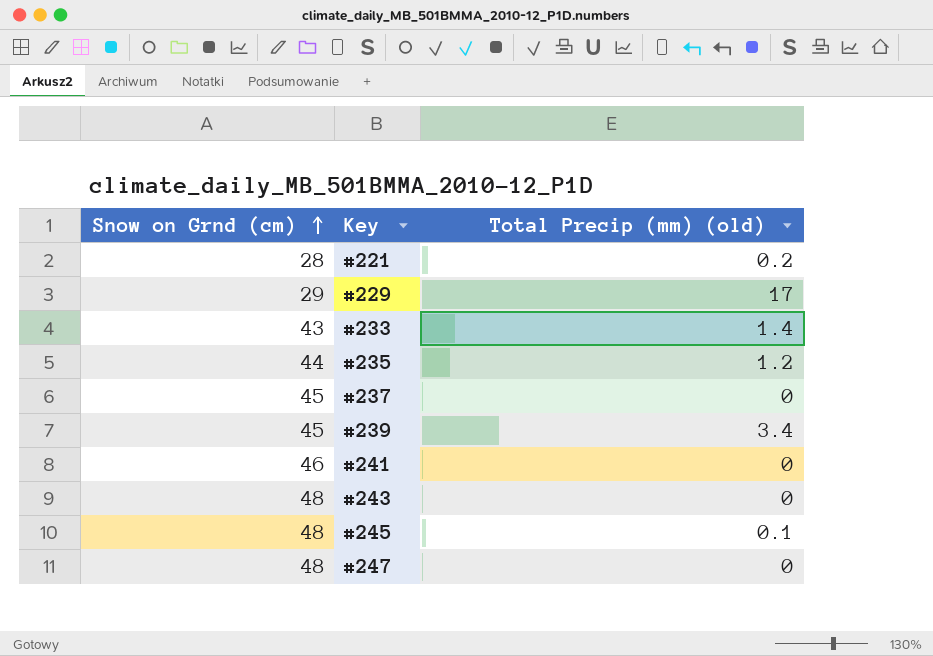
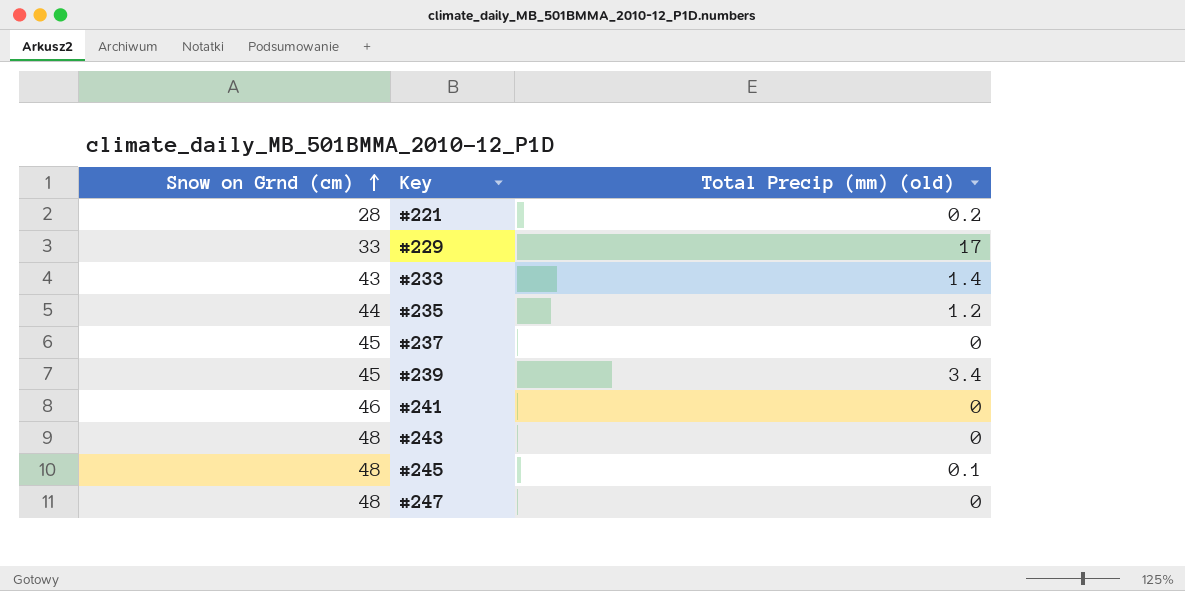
#229 | Snow on Grnd (cm): 29 -> 33

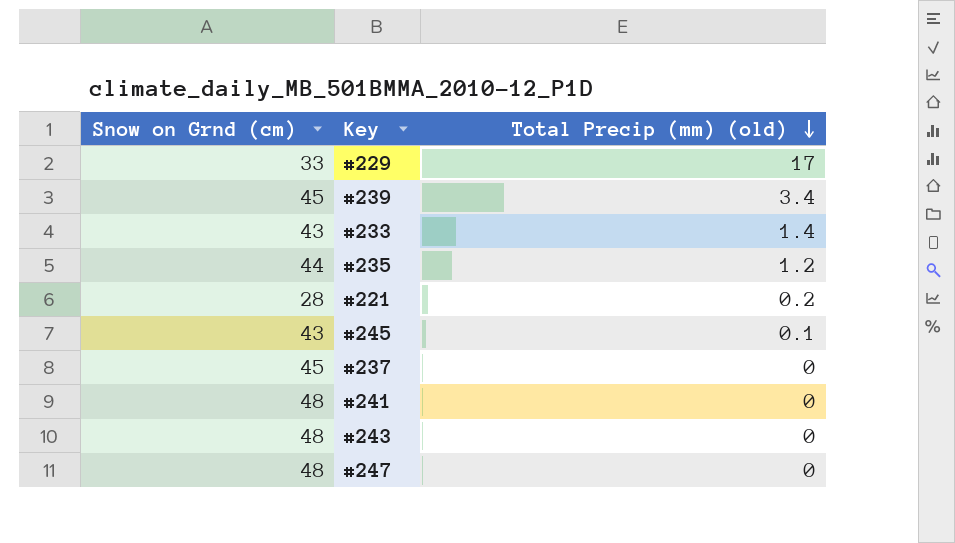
row order: Snow on Grnd (cm) ascending -> Total Precip (mm) (old) descending
#245 | Snow on Grnd (cm): 48 -> 43
#241 | Snow on Grnd (cm): 46 -> 48

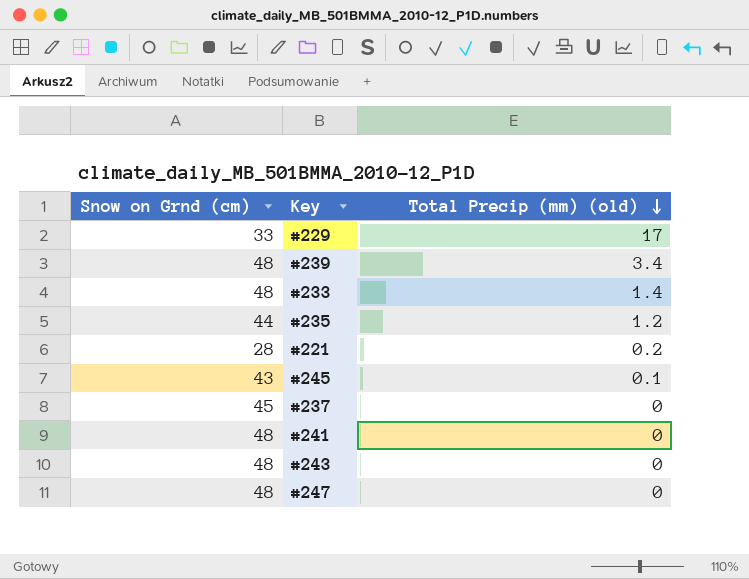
#239 | Snow on Grnd (cm): 45 -> 48
#233 | Snow on Grnd (cm): 43 -> 48

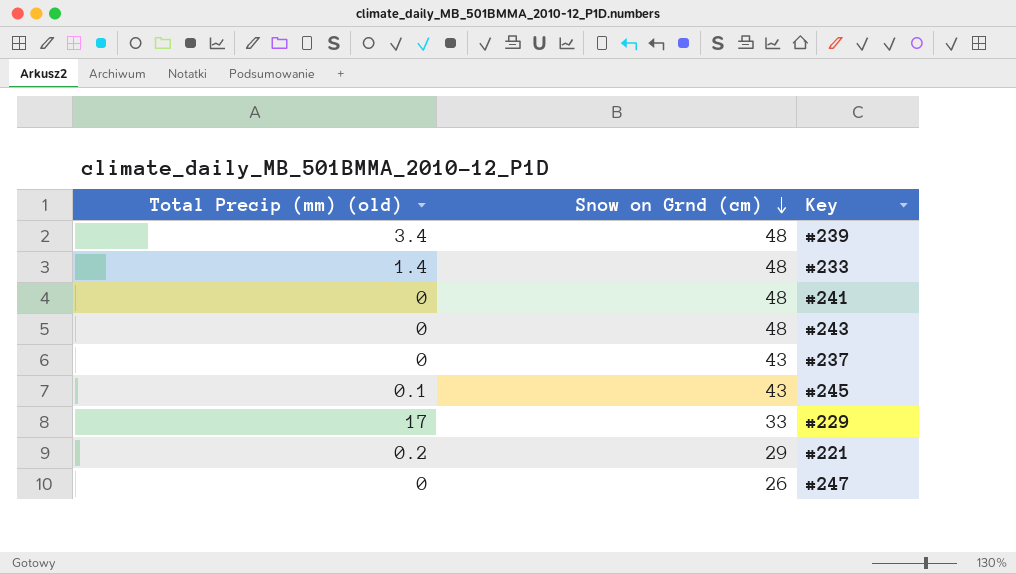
row order: Total Precip (mm) (old) descending -> Snow on Grnd (cm) descending
column Total Precip (mm) (old) | position: 3 -> 1
row #235: 44 | 1.2 -> none
#237 | Snow on Grnd (cm): 45 -> 43
#221 | Snow on Grnd (cm): 28 -> 29
#247 | Snow on Grnd (cm): 48 -> 26

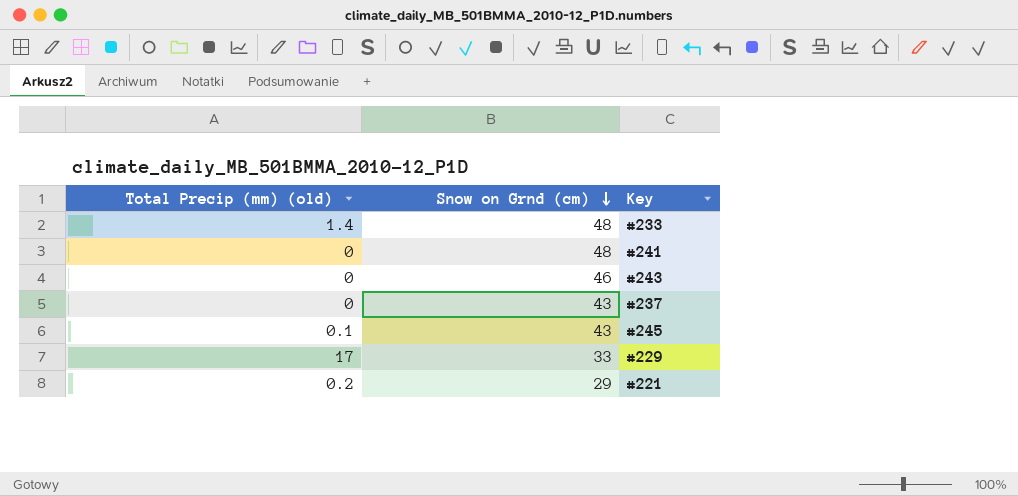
row #239: 3.4 | 48 -> none
row #247: 0 | 26 -> none
#243 | Snow on Grnd (cm): 48 -> 46

